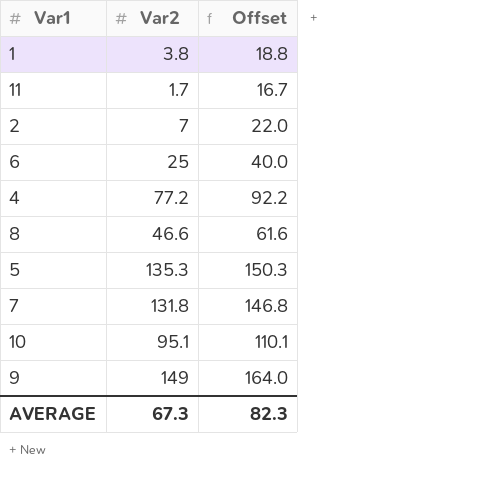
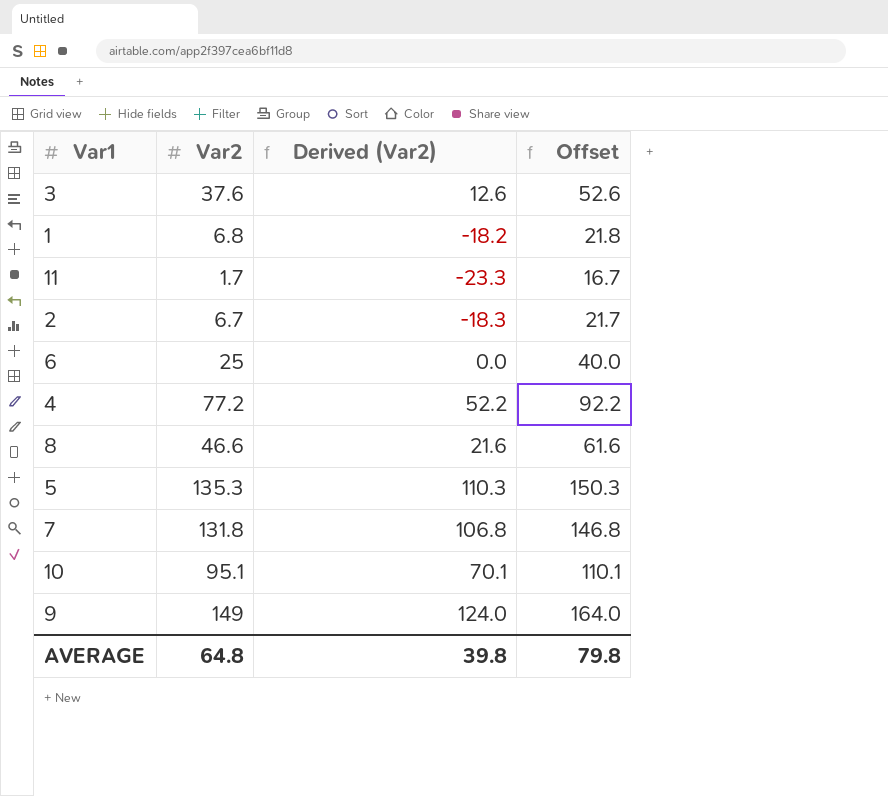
column Derived (Var2) | formula: none -> [Var2] - 25
row 3: none -> 37.6 | 12.6 | 52.6
1 | Var2: 3.8 -> 6.8
1 | Offset: 18.8 -> 21.8
2 | Var2: 7 -> 6.7
2 | Offset: 22.0 -> 21.7
AVERAGE | Var2: 67.3 -> 64.8
AVERAGE | Offset: 82.3 -> 79.8

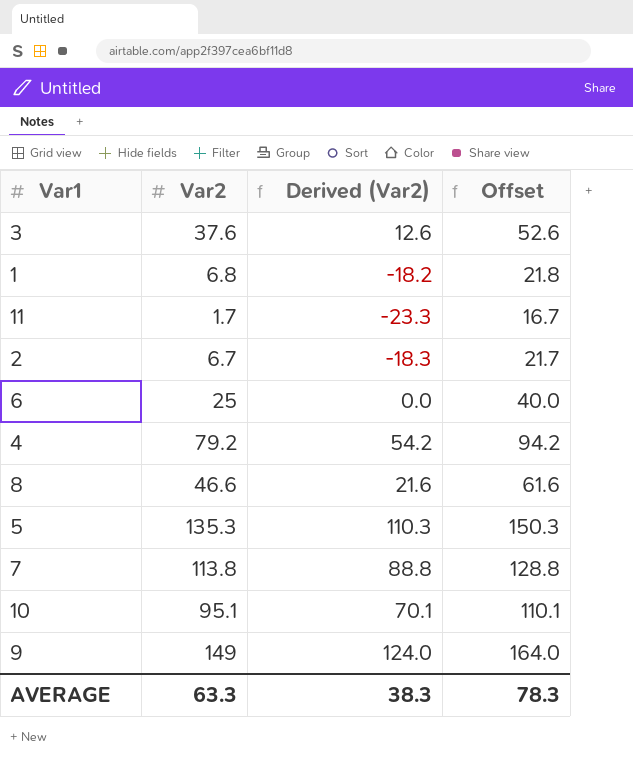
4 | Var2: 77.2 -> 79.2
4 | Derived (Var2): 52.2 -> 54.2
4 | Offset: 92.2 -> 94.2
7 | Var2: 131.8 -> 113.8
7 | Derived (Var2): 106.8 -> 88.8
7 | Offset: 146.8 -> 128.8
AVERAGE | Var2: 64.8 -> 63.3
AVERAGE | Derived (Var2): 39.8 -> 38.3
AVERAGE | Offset: 79.8 -> 78.3

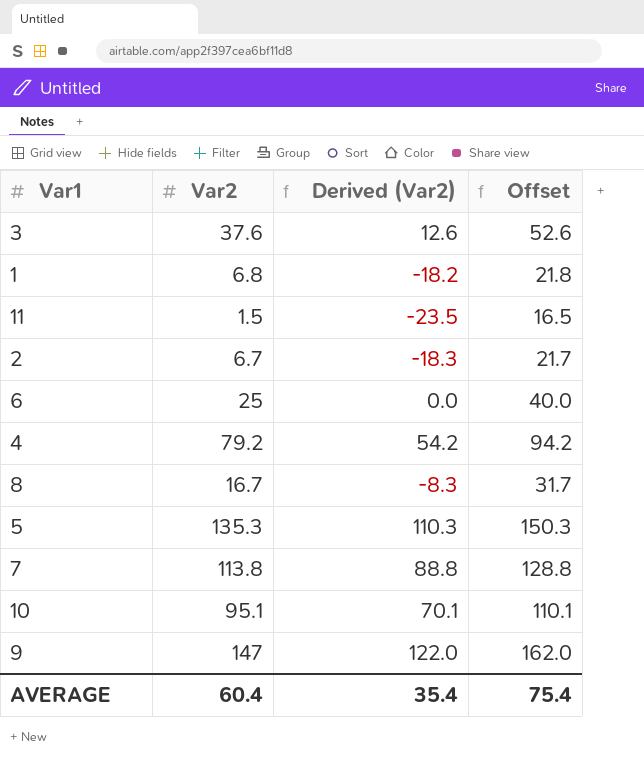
11 | Var2: 1.7 -> 1.5
11 | Derived (Var2): -23.3 -> -23.5
11 | Offset: 16.7 -> 16.5
8 | Var2: 46.6 -> 16.7
8 | Derived (Var2): 21.6 -> -8.3
8 | Offset: 61.6 -> 31.7
9 | Var2: 149 -> 147
9 | Derived (Var2): 124.0 -> 122.0
9 | Offset: 164.0 -> 162.0
AVERAGE | Var2: 63.3 -> 60.4
AVERAGE | Derived (Var2): 38.3 -> 35.4
AVERAGE | Offset: 78.3 -> 75.4

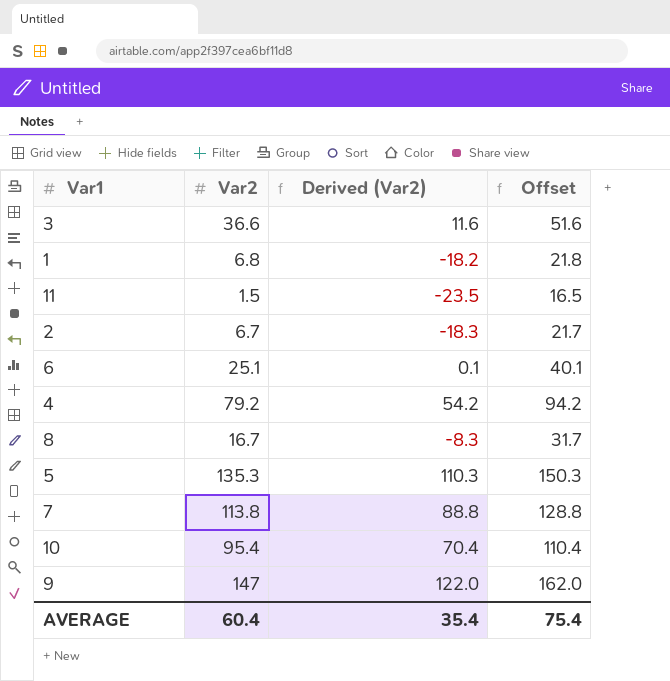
3 | Var2: 37.6 -> 36.6
3 | Derived (Var2): 12.6 -> 11.6
3 | Offset: 52.6 -> 51.6
6 | Var2: 25 -> 25.1
6 | Derived (Var2): 0.0 -> 0.1
6 | Offset: 40.0 -> 40.1
10 | Var2: 95.1 -> 95.4
10 | Derived (Var2): 70.1 -> 70.4
10 | Offset: 110.1 -> 110.4

